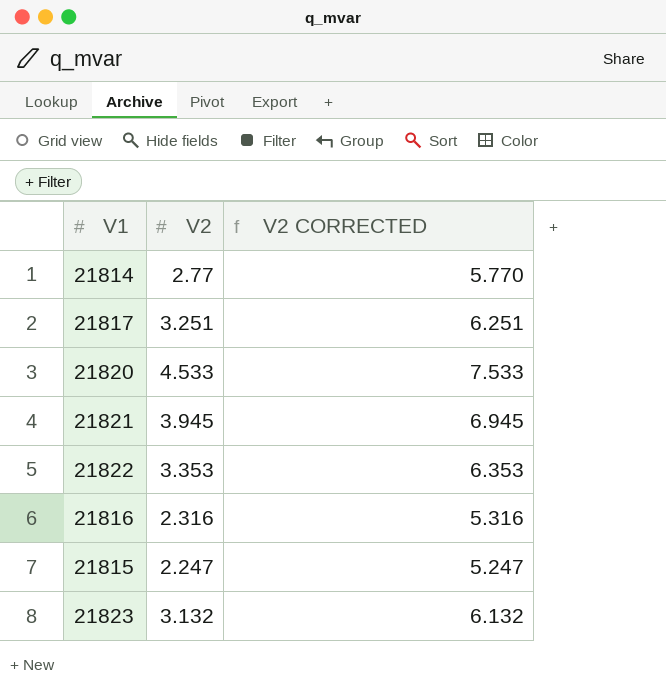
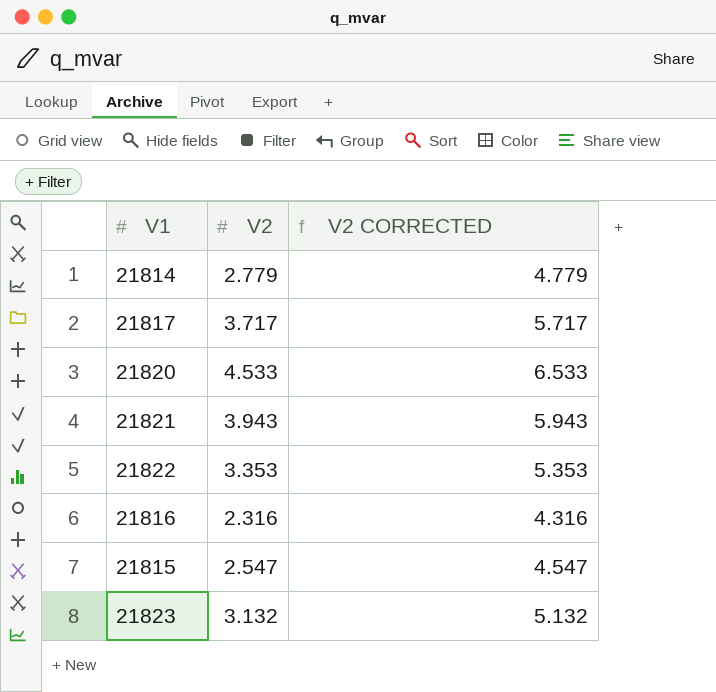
column V2 CORRECTED | formula: [V2] + 3 -> [V2] + 2
21814 | V2: 2.77 -> 2.779
21817 | V2: 3.251 -> 3.717
21821 | V2: 3.945 -> 3.943
21815 | V2: 2.247 -> 2.547

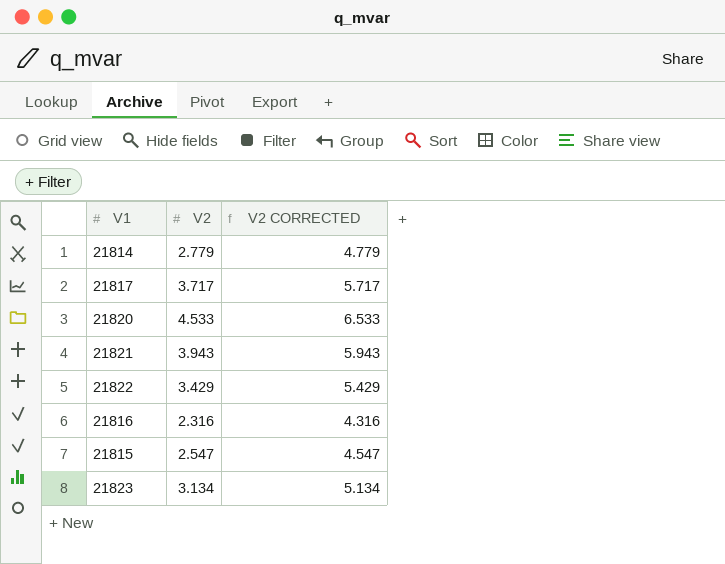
21822 | V2: 3.353 -> 3.429
21822 | V2 CORRECTED: 5.353 -> 5.429
21823 | V2: 3.132 -> 3.134
21823 | V2 CORRECTED: 5.132 -> 5.134

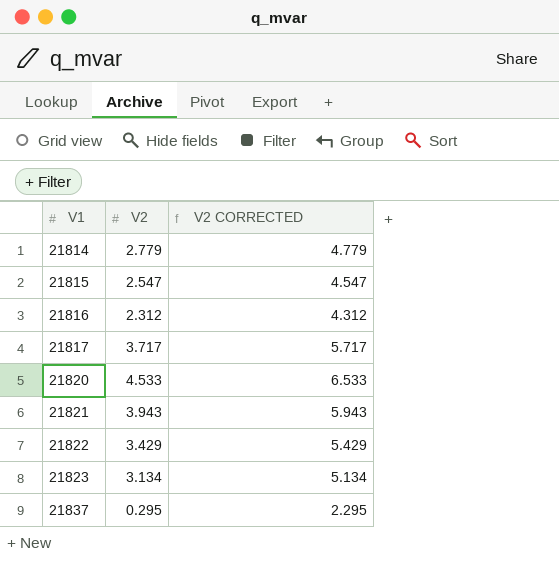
row order: none -> V1 ascending
21816 | V2: 2.316 -> 2.312
21816 | V2 CORRECTED: 4.316 -> 4.312
row 21837: none -> 0.295 | 2.295

